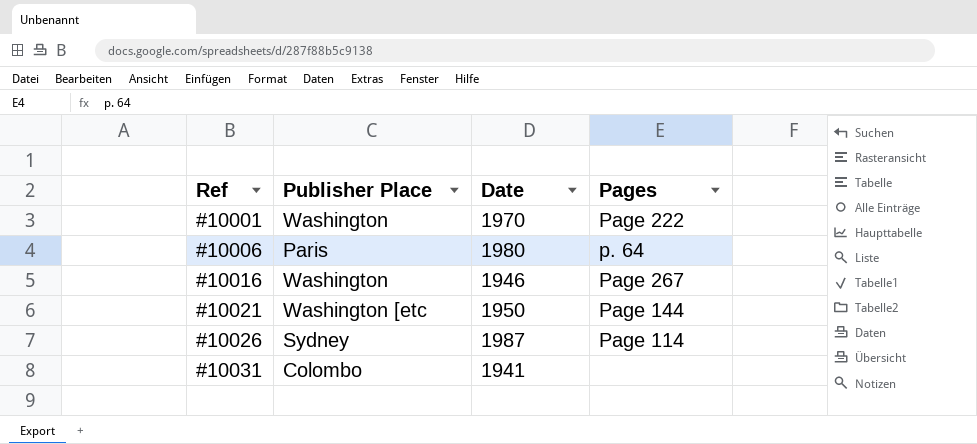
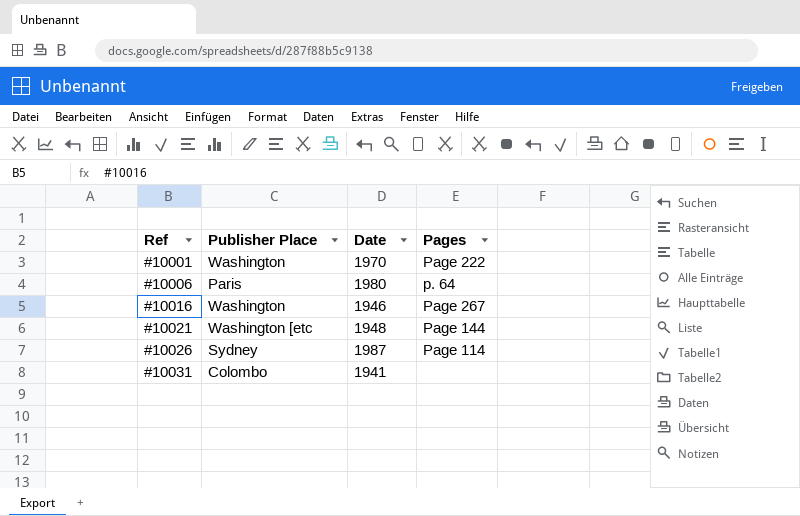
#10021 | Date: 1950 -> 1948

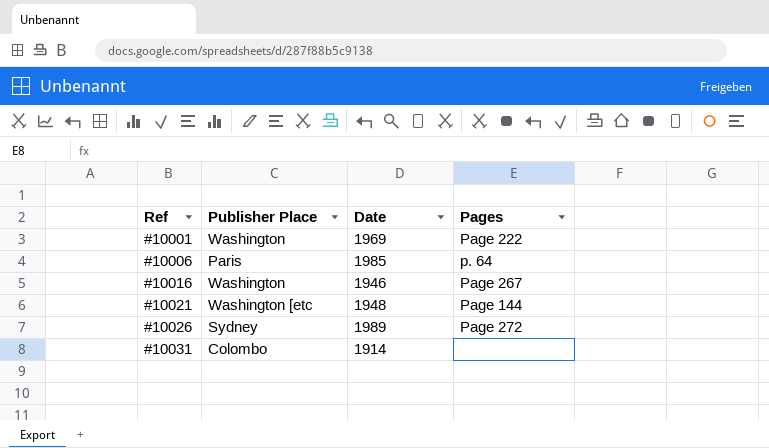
#10001 | Date: 1970 -> 1969
#10006 | Date: 1980 -> 1985
#10026 | Date: 1987 -> 1989
#10026 | Pages: Page 114 -> Page 272
#10031 | Date: 1941 -> 1914

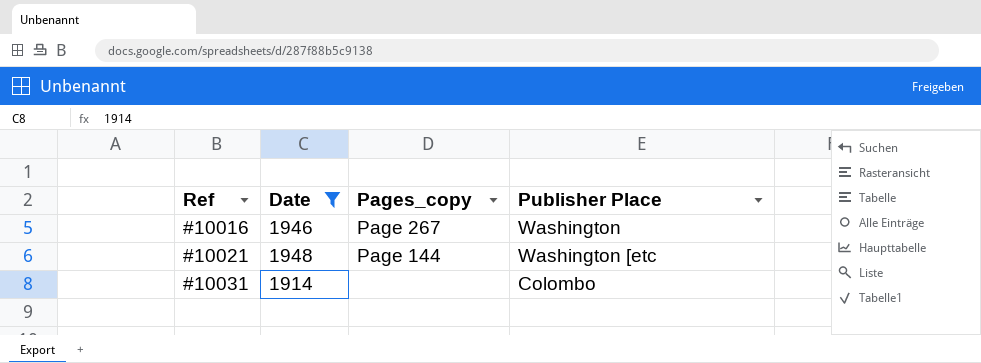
filter: none -> Date <= 1948
column name: Pages -> Pages_copy
column Publisher Place | position: 2 -> 4

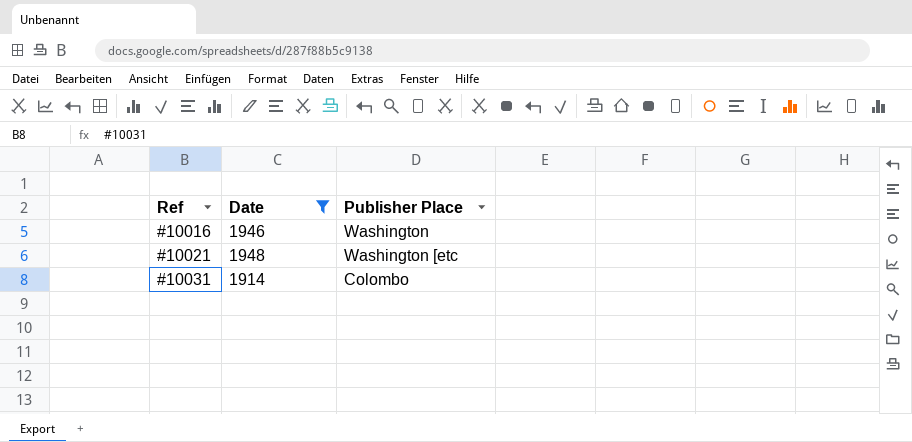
column Pages_copy | position: 3 -> none

